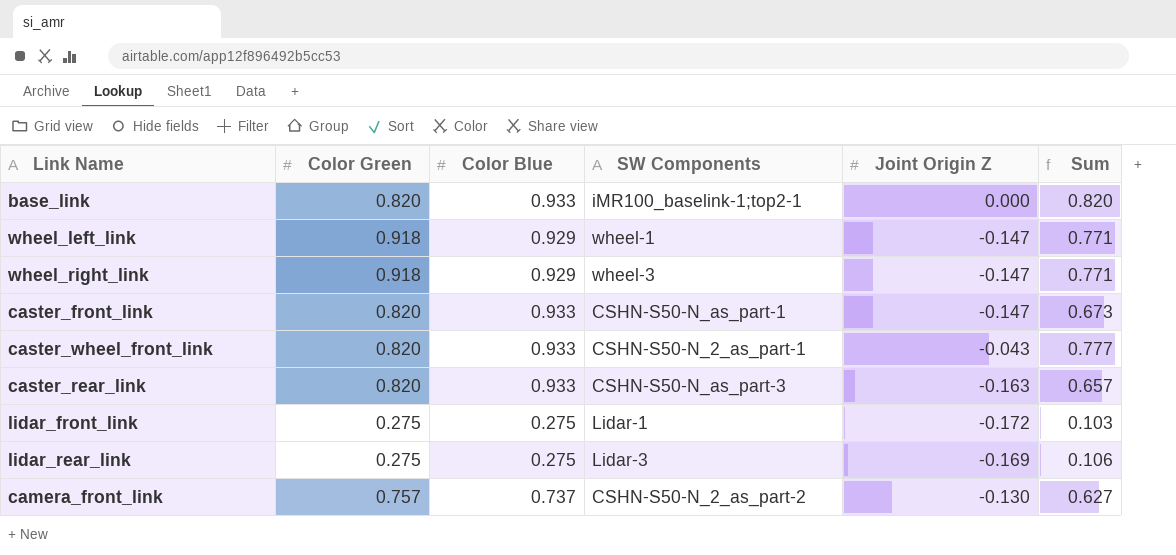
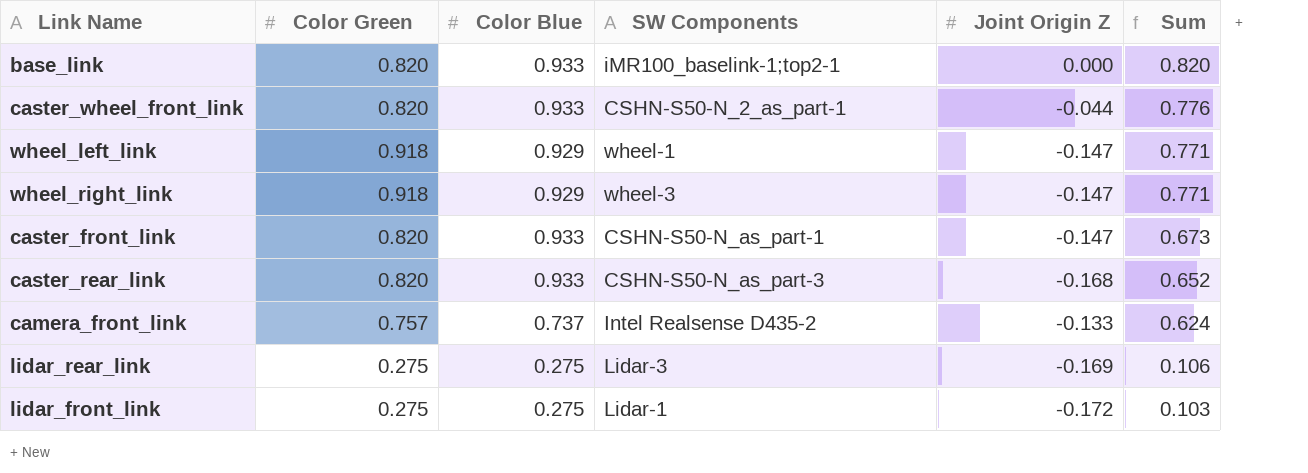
row order: none -> Sum descending
caster_wheel_front_link | Joint Origin Z: -0.043 -> -0.044
caster_wheel_front_link | Sum: 0.777 -> 0.776
caster_rear_link | Joint Origin Z: -0.163 -> -0.168
caster_rear_link | Sum: 0.657 -> 0.652
camera_front_link | SW Components: CSHN-S50-N_2_as_part-2 -> Intel Realsense D435-2
camera_front_link | Joint Origin Z: -0.130 -> -0.133
camera_front_link | Sum: 0.627 -> 0.624

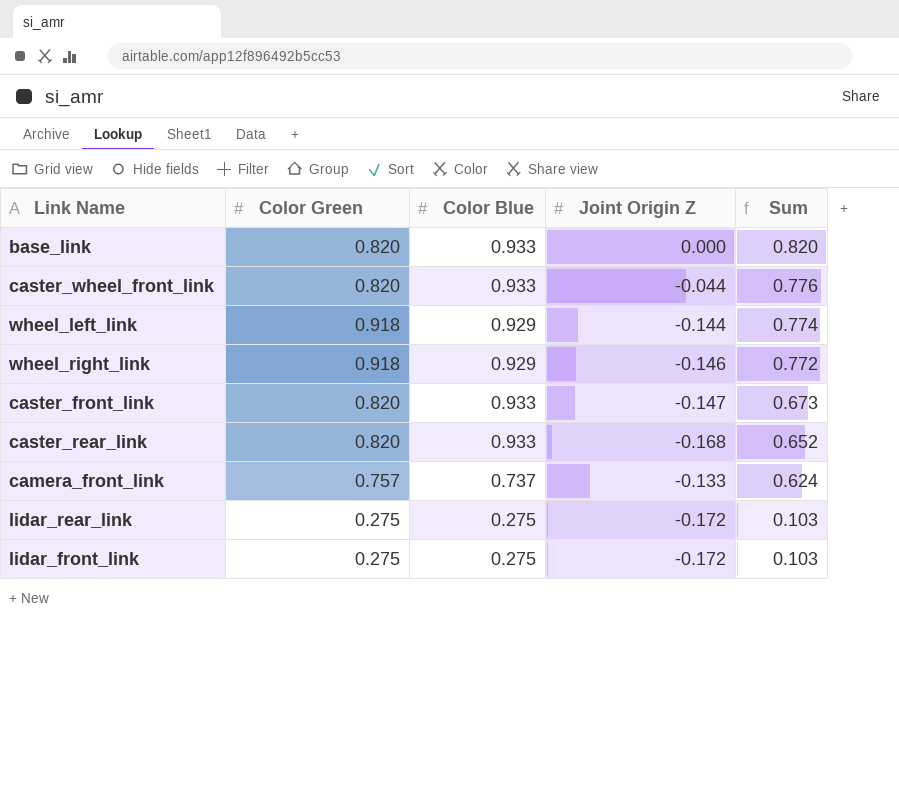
column SW Components | position: 4 -> none
wheel_left_link | Joint Origin Z: -0.147 -> -0.144
wheel_left_link | Sum: 0.771 -> 0.774
wheel_right_link | Joint Origin Z: -0.147 -> -0.146
wheel_right_link | Sum: 0.771 -> 0.772
lidar_rear_link | Joint Origin Z: -0.169 -> -0.172
lidar_rear_link | Sum: 0.106 -> 0.103

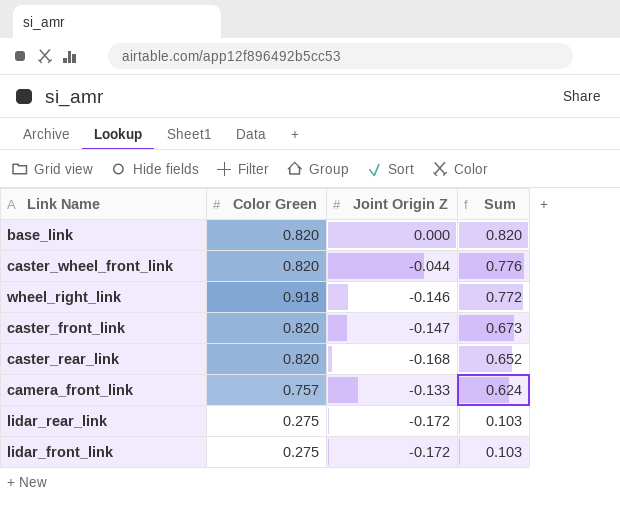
column Color Blue | position: 3 -> none
row wheel_left_link: 0.918 | 0.929 | -0.144 | 0.774 -> none

